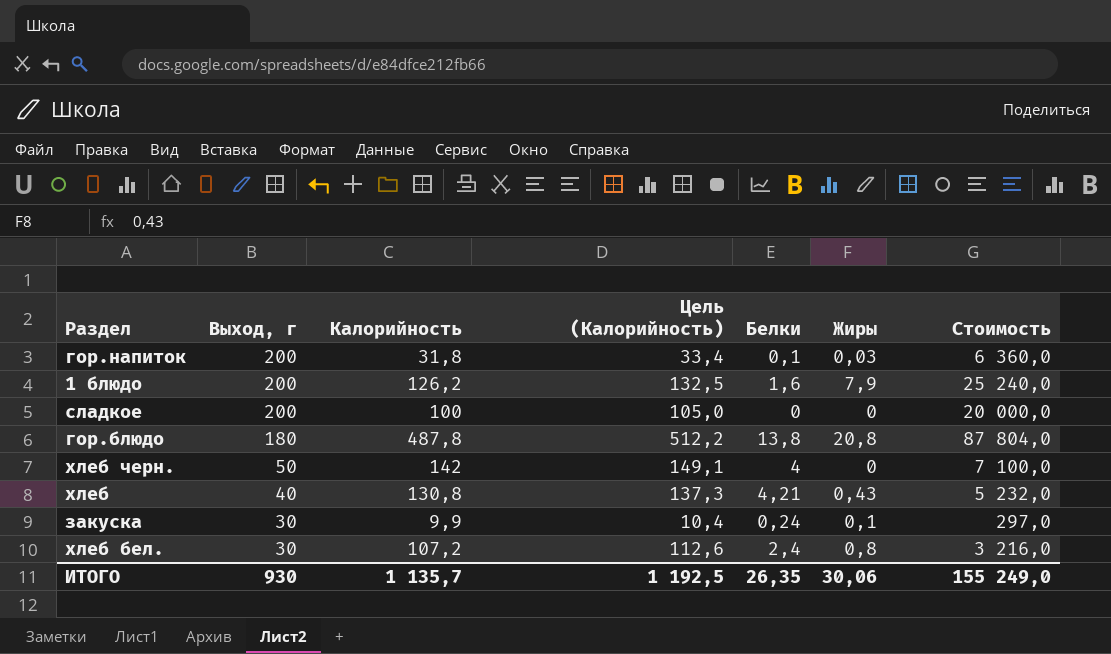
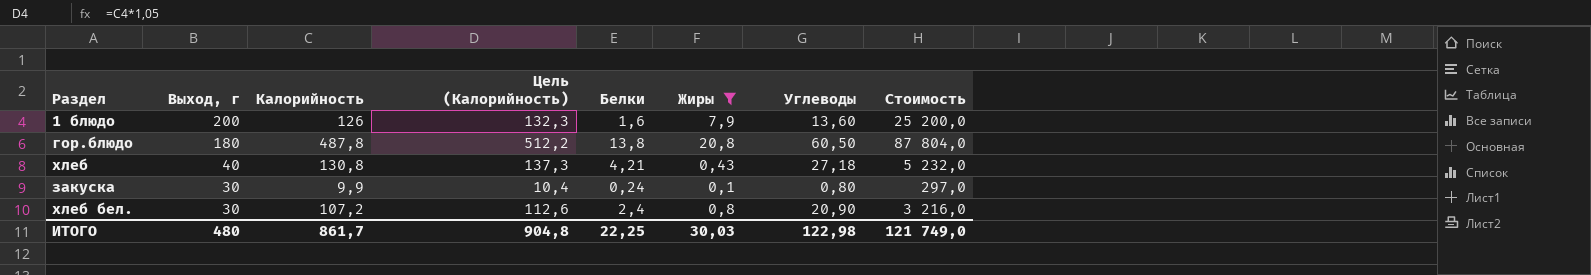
filter: none -> Жиры >= 0,1
column Углеводы | position: none -> 7
1 блюдо | Калорийность: 126,2 -> 126
1 блюдо | Цель (Калорийность): 132,5 -> 132,3
1 блюдо | Стоимость: 25 240,0 -> 25 200,0
ИТОГО | Выход, г: 930 -> 480
ИТОГО | Калорийность: 1 135,7 -> 861,7
ИТОГО | Цель (Калорийность): 1 192,5 -> 904,8
ИТОГО | Белки: 26,35 -> 22,25
ИТОГО | Жиры: 30,06 -> 30,03
ИТОГО | Стоимость: 155 249,0 -> 121 749,0

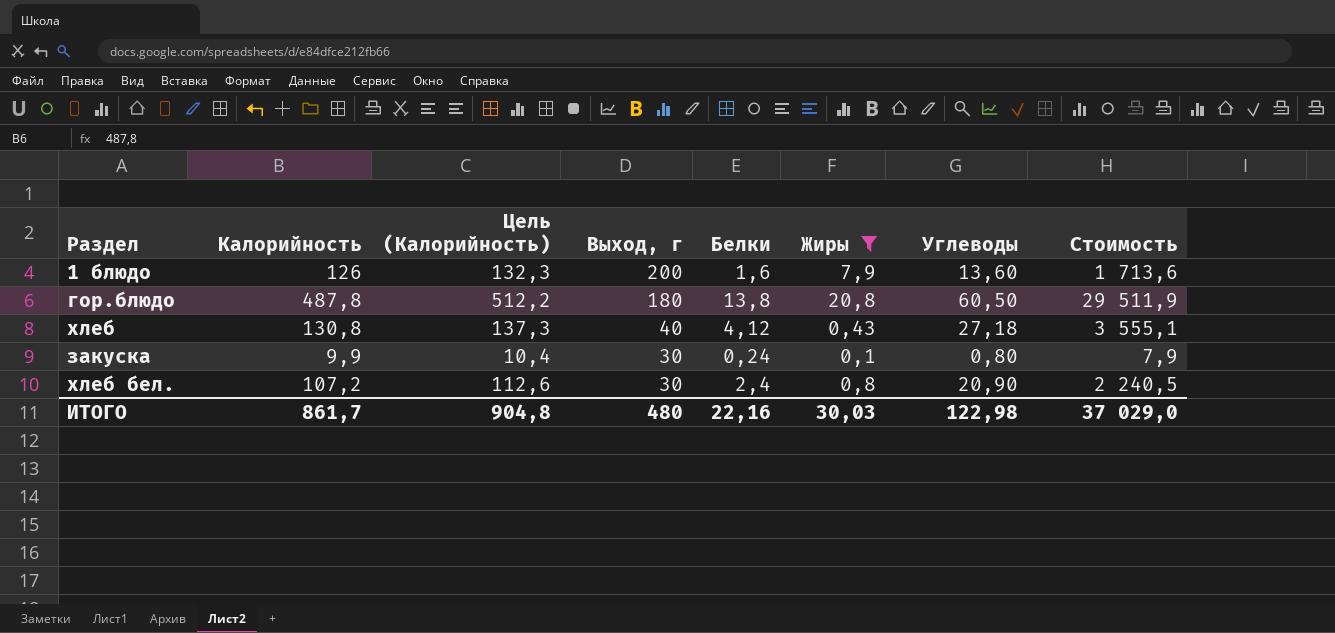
column Выход, г | position: 2 -> 4
column Стоимость | formula: [Выход, г] * [Калорийность] -> [Калорийность] * [Углеводы]
хлеб | Белки: 4,21 -> 4,12
ИТОГО | Белки: 22,25 -> 22,16
ИТОГО | Стоимость: 121 749,0 -> 37 029,0

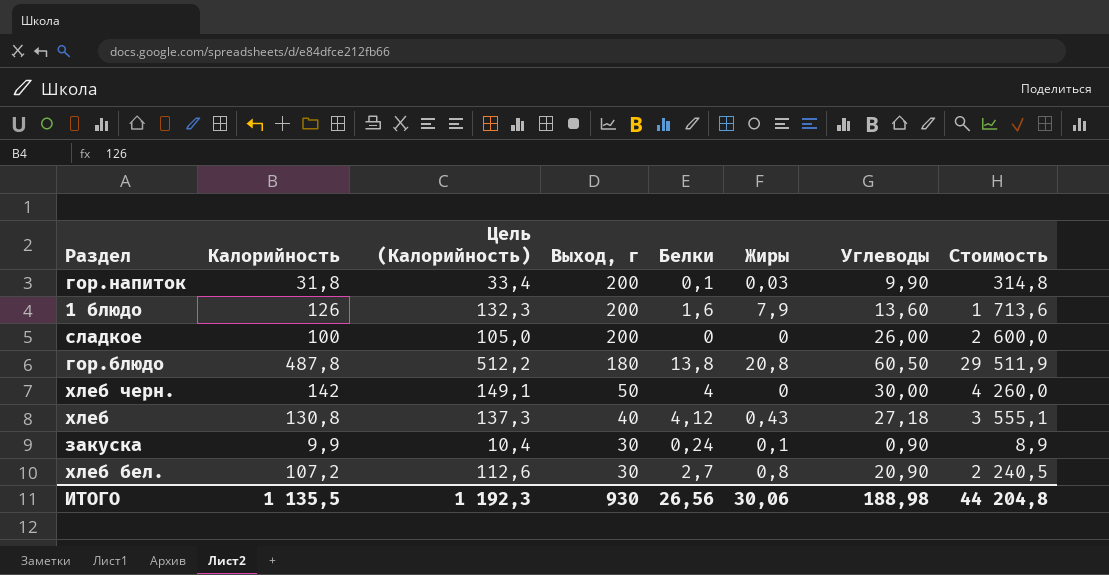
filter: Жиры >= 0,1 -> none
закуска | Углеводы: 0,80 -> 0,90
закуска | Стоимость: 7,9 -> 8,9
хлеб бел. | Белки: 2,4 -> 2,7
ИТОГО | Калорийность: 861,7 -> 1 135,5
ИТОГО | Цель (Калорийность): 904,8 -> 1 192,3
ИТОГО | Выход, г: 480 -> 930
ИТОГО | Белки: 22,16 -> 26,56
ИТОГО | Жиры: 30,03 -> 30,06
ИТОГО | Углеводы: 122,98 -> 188,98
ИТОГО | Стоимость: 37 029,0 -> 44 204,8

